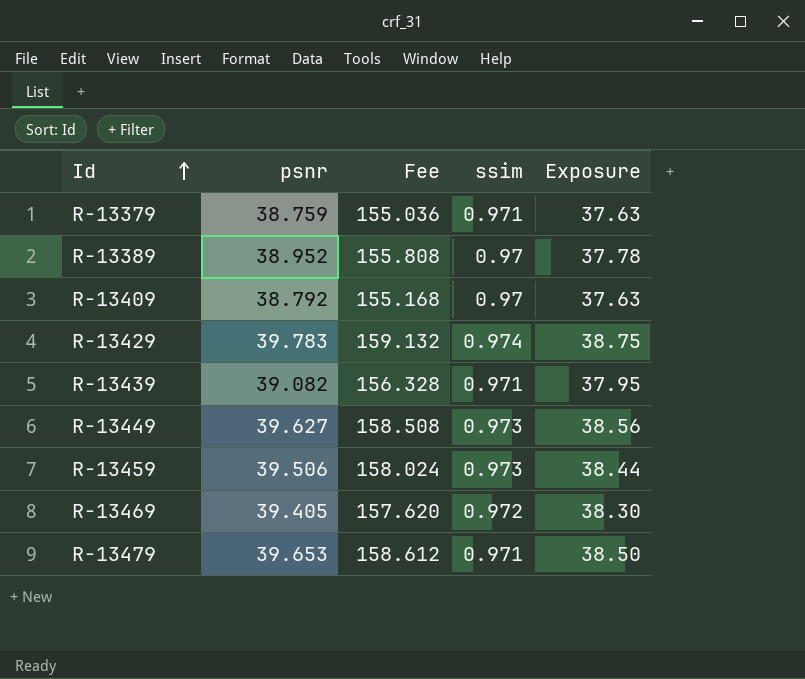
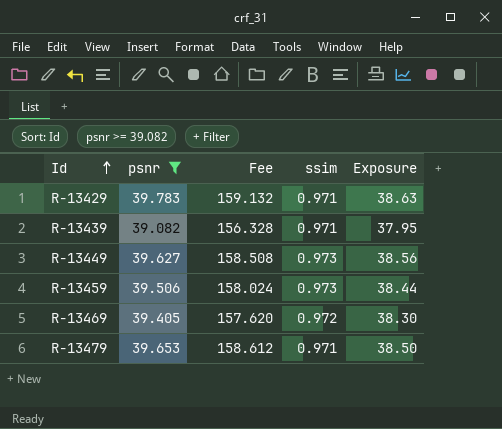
filter: none -> psnr >= 39.082
R-13429 | ssim: 0.974 -> 0.971
R-13429 | Exposure: 38.75 -> 38.63

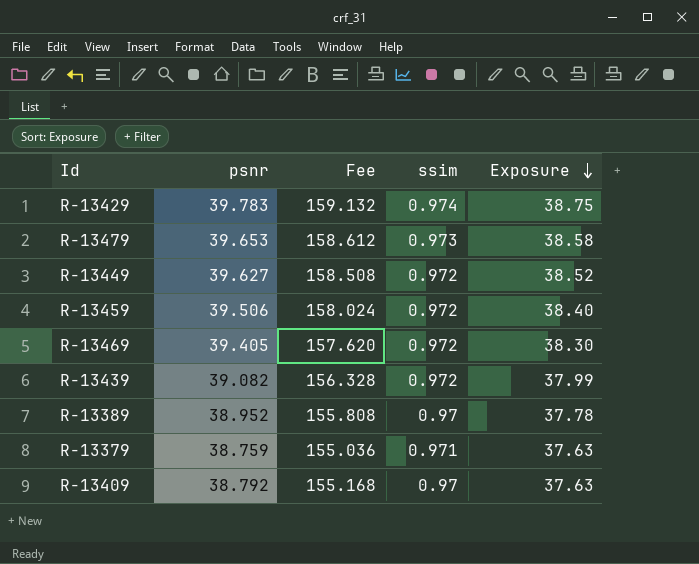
filter: psnr >= 39.082 -> none
row order: Id ascending -> Exposure descending
R-13429 | ssim: 0.971 -> 0.974
R-13429 | Exposure: 38.63 -> 38.75
R-13479 | ssim: 0.971 -> 0.973
R-13479 | Exposure: 38.50 -> 38.58
R-13449 | ssim: 0.973 -> 0.972
R-13449 | Exposure: 38.56 -> 38.52
R-13459 | ssim: 0.973 -> 0.972
R-13459 | Exposure: 38.44 -> 38.40
R-13439 | ssim: 0.971 -> 0.972
R-13439 | Exposure: 37.95 -> 37.99

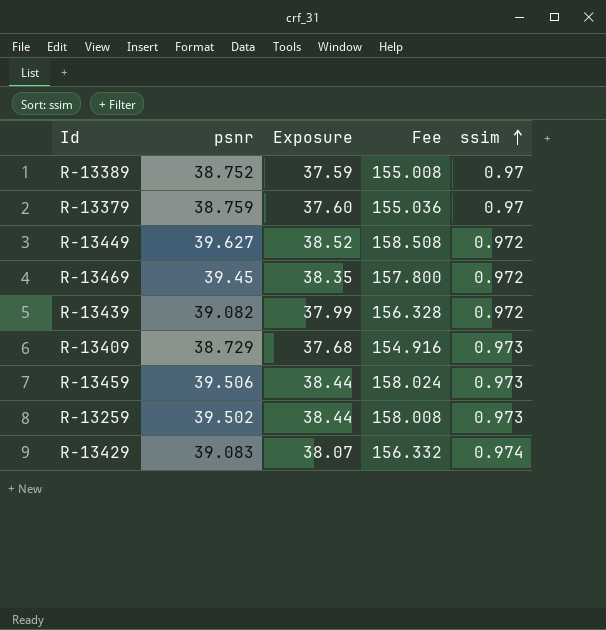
row order: Exposure descending -> ssim ascending
column Exposure | position: 5 -> 3
row R-13479: 39.653 | 158.612 | 0.973 | 38.58 -> none
R-13389 | psnr: 38.952 -> 38.752
R-13389 | Exposure: 37.78 -> 37.59
R-13389 | Fee: 155.808 -> 155.008
R-13379 | Exposure: 37.63 -> 37.60
R-13379 | ssim: 0.971 -> 0.97
R-13469 | psnr: 39.405 -> 39.45
R-13469 | Exposure: 38.30 -> 38.35
R-13469 | Fee: 157.620 -> 157.800
R-13409 | psnr: 38.792 -> 38.729
R-13409 | Exposure: 37.63 -> 37.68
R-13409 | Fee: 155.168 -> 154.916
R-13409 | ssim: 0.97 -> 0.973
R-13459 | Exposure: 38.40 -> 38.44
R-13459 | ssim: 0.972 -> 0.973
row R-13259: none -> 39.502 | 38.44 | 158.008 | 0.973
R-13429 | psnr: 39.783 -> 39.083
R-13429 | Exposure: 38.75 -> 38.07
R-13429 | Fee: 159.132 -> 156.332

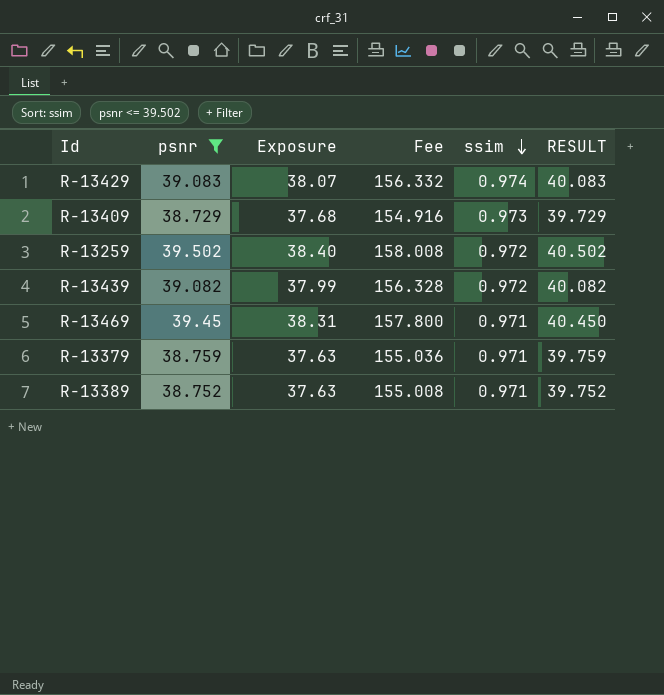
filter: none -> psnr <= 39.502
row order: ssim ascending -> ssim descending
column RESULT | formula: none -> [psnr] + 1
R-13259 | Exposure: 38.44 -> 38.40
R-13259 | ssim: 0.973 -> 0.972
R-13469 | Exposure: 38.35 -> 38.31
R-13469 | ssim: 0.972 -> 0.971
R-13379 | Exposure: 37.60 -> 37.63
R-13379 | ssim: 0.97 -> 0.971
R-13389 | Exposure: 37.59 -> 37.63
R-13389 | ssim: 0.97 -> 0.971

